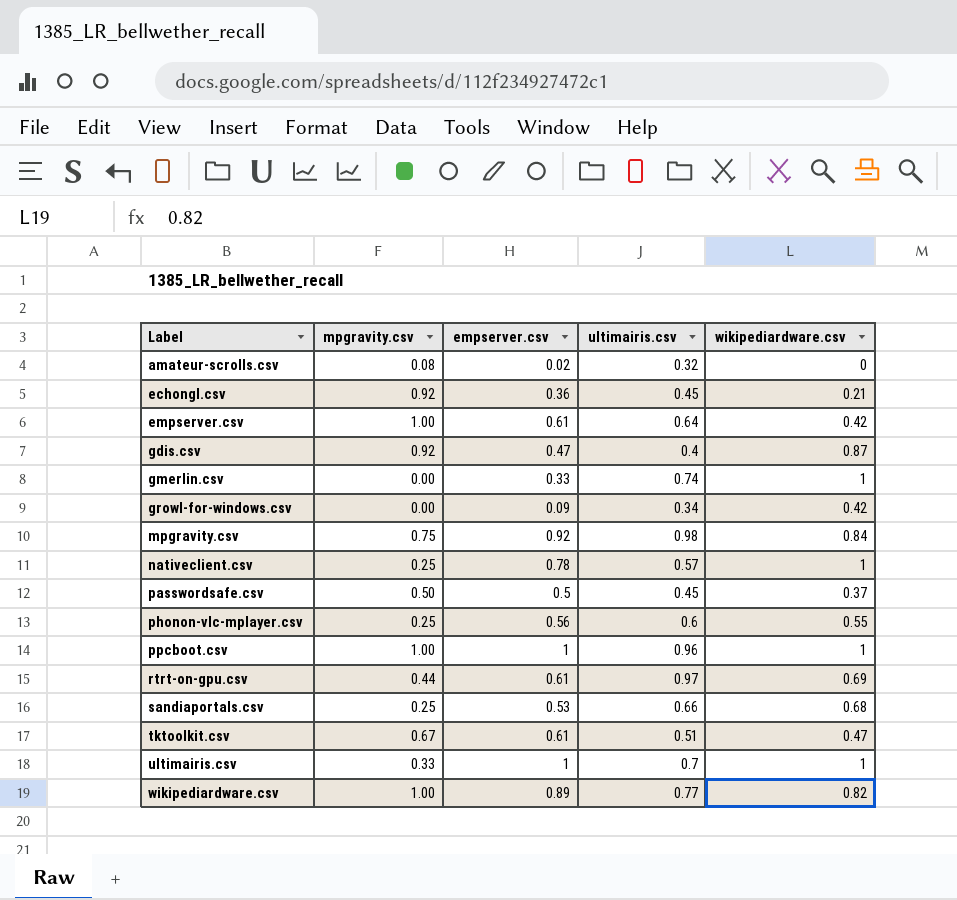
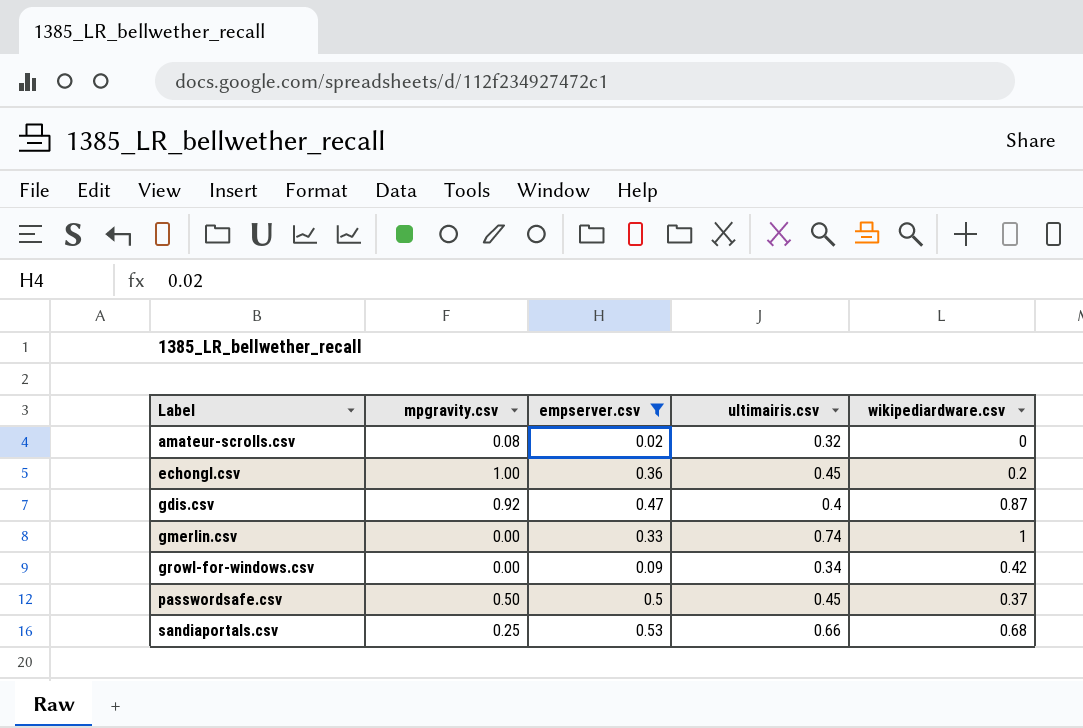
filter: none -> empserver.csv <= 0.53
echongl.csv | mpgravity.csv: 0.92 -> 1.00
echongl.csv | wikipediardware.csv: 0.21 -> 0.2

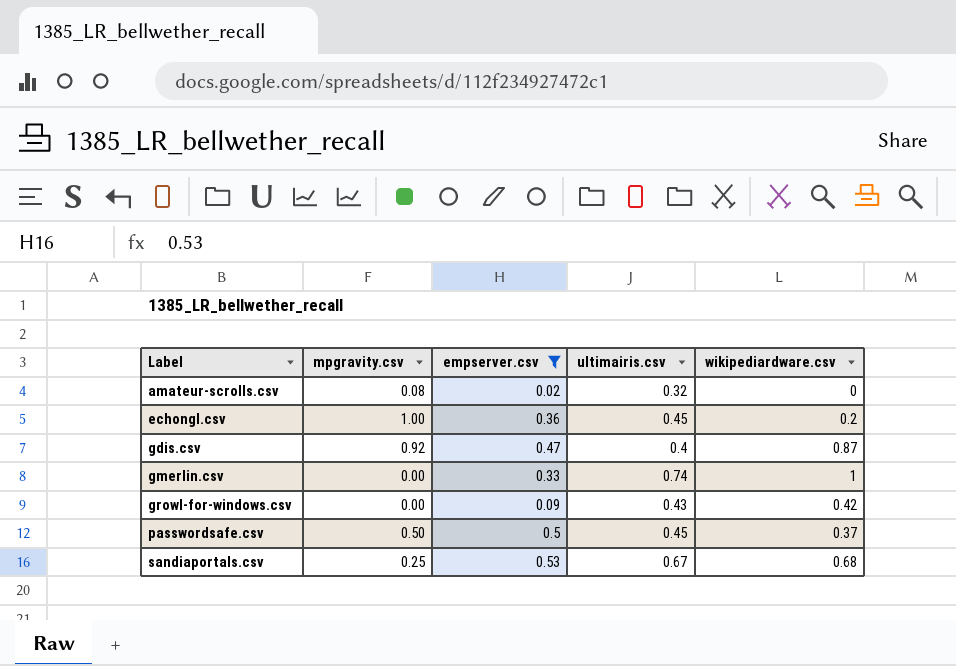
growl-for-windows.csv | ultimairis.csv: 0.34 -> 0.43
sandiaportals.csv | ultimairis.csv: 0.66 -> 0.67

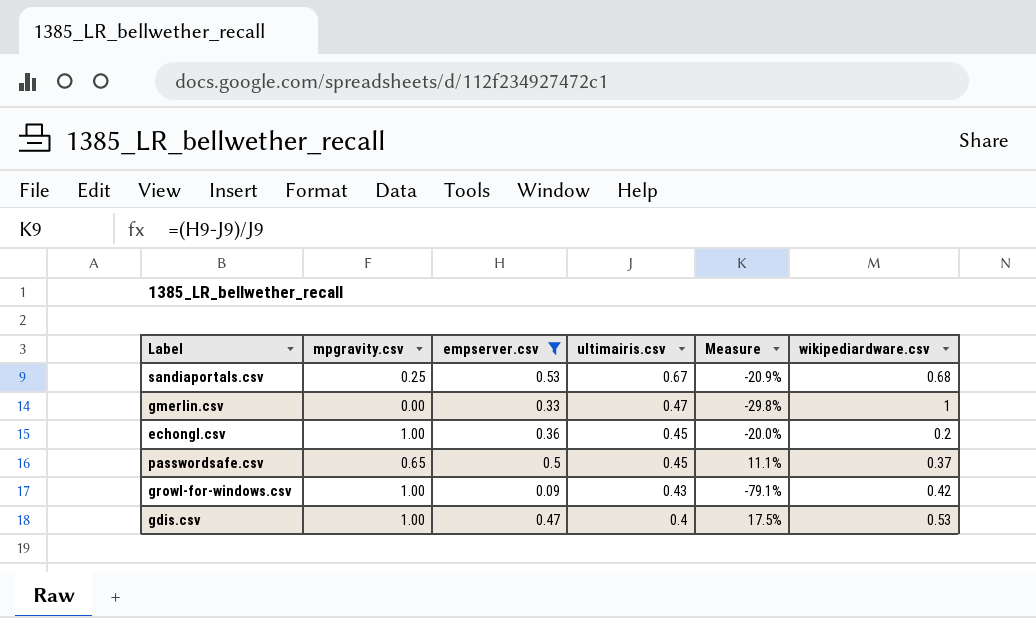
row order: Label ascending -> ultimairis.csv descending
column Measure | formula: none -> ([empserver.csv] - [ultimairis.csv]) / [ultimairis.csv]
row amateur-scrolls.csv: 0.08 | 0.02 | 0.32 | 0 -> none
gmerlin.csv | ultimairis.csv: 0.74 -> 0.47
passwordsafe.csv | mpgravity.csv: 0.50 -> 0.65
growl-for-windows.csv | mpgravity.csv: 0.00 -> 1.00
gdis.csv | mpgravity.csv: 0.92 -> 1.00
gdis.csv | wikipediardware.csv: 0.87 -> 0.53

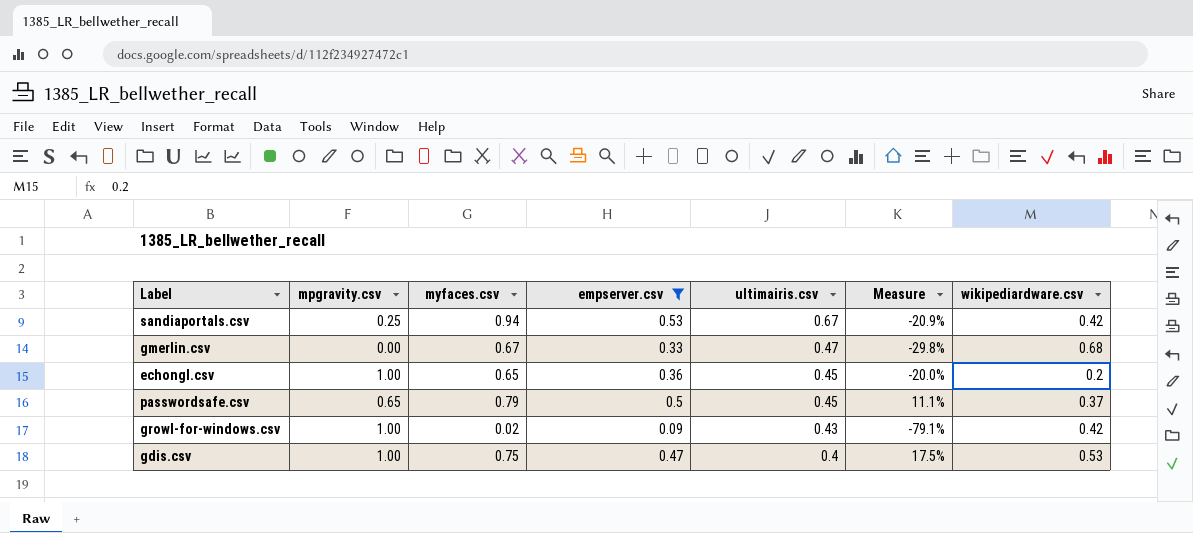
column myfaces.csv | position: none -> 3
sandiaportals.csv | wikipediardware.csv: 0.68 -> 0.42
gmerlin.csv | wikipediardware.csv: 1 -> 0.68

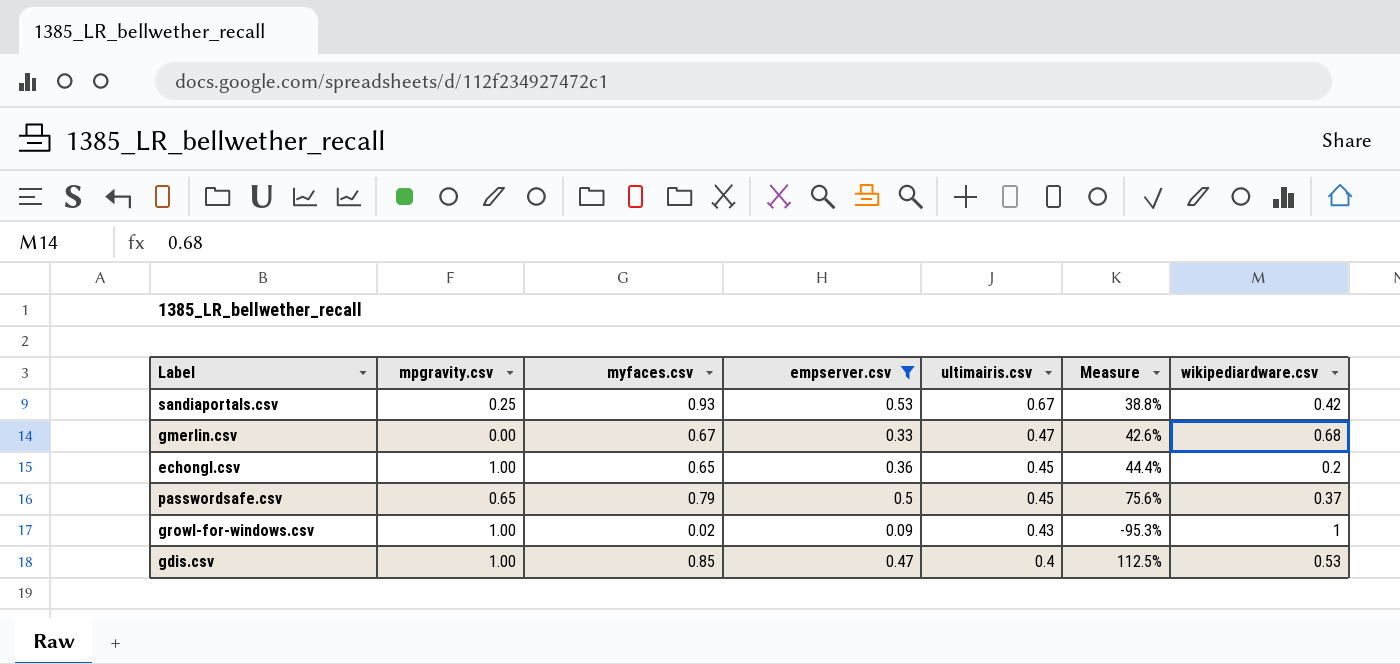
column Measure | formula: ([empserver.csv] - [ultimairis.csv]) / [ultimairis.csv] -> ([myfaces.csv] - [ultimairis.csv]) / [ultimairis.csv]
sandiaportals.csv | myfaces.csv: 0.94 -> 0.93
growl-for-windows.csv | wikipediardware.csv: 0.42 -> 1
gdis.csv | myfaces.csv: 0.75 -> 0.85

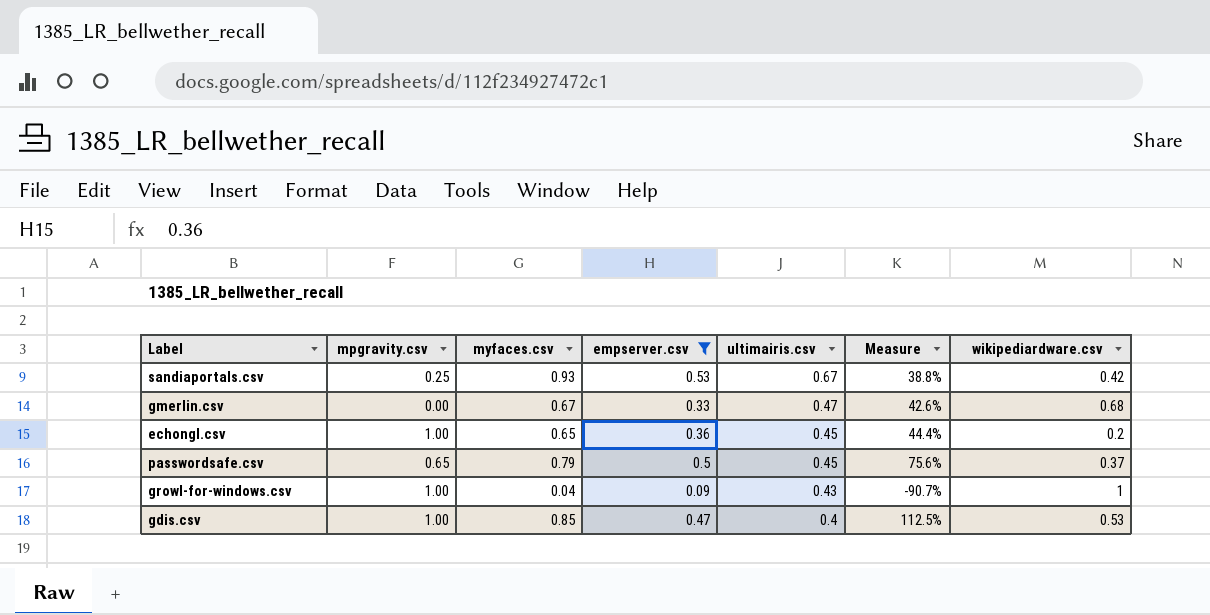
growl-for-windows.csv | myfaces.csv: 0.02 -> 0.04
growl-for-windows.csv | Measure: -95.3% -> -90.7%

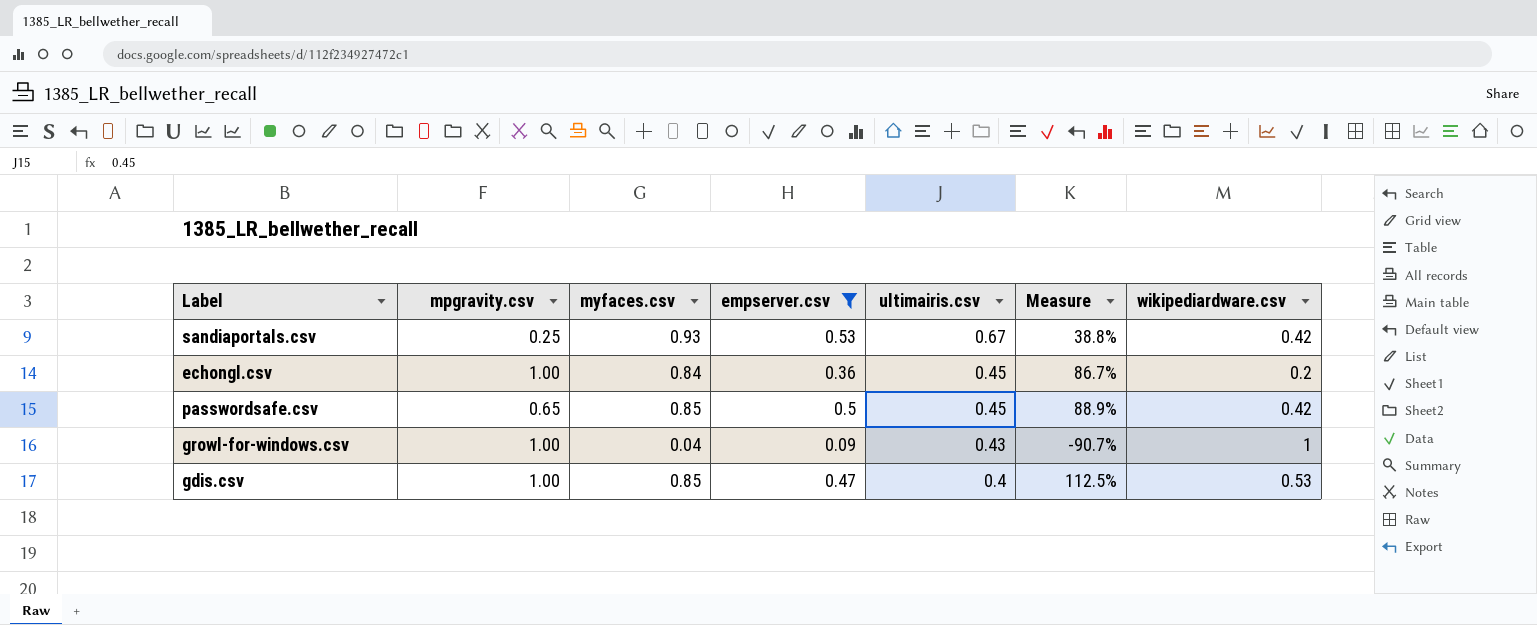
row gmerlin.csv: 0.00 | 0.67 | 0.33 | 0.47 | 42.6% | 0.68 -> none
echongl.csv | myfaces.csv: 0.65 -> 0.84
echongl.csv | Measure: 44.4% -> 86.7%
passwordsafe.csv | myfaces.csv: 0.79 -> 0.85
passwordsafe.csv | Measure: 75.6% -> 88.9%
passwordsafe.csv | wikipediardware.csv: 0.37 -> 0.42

